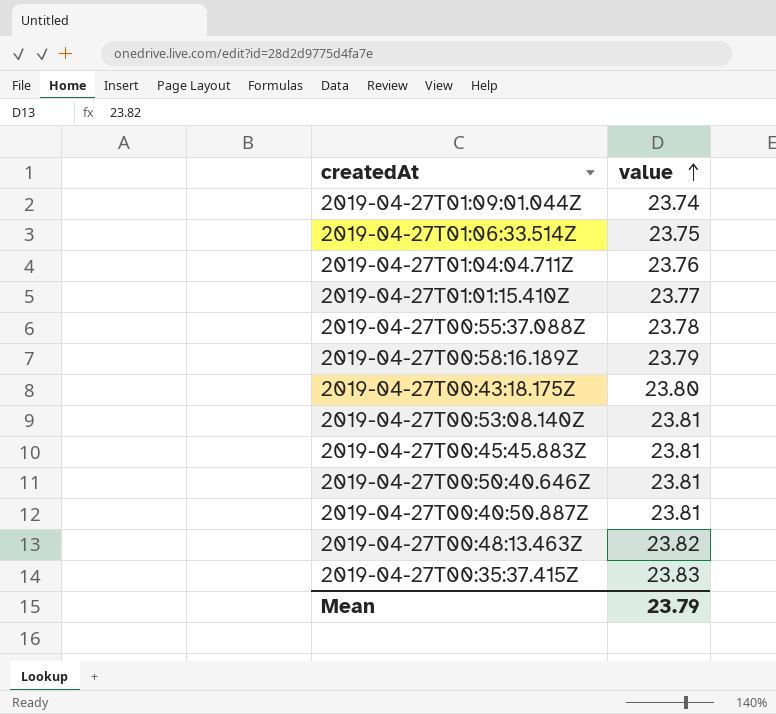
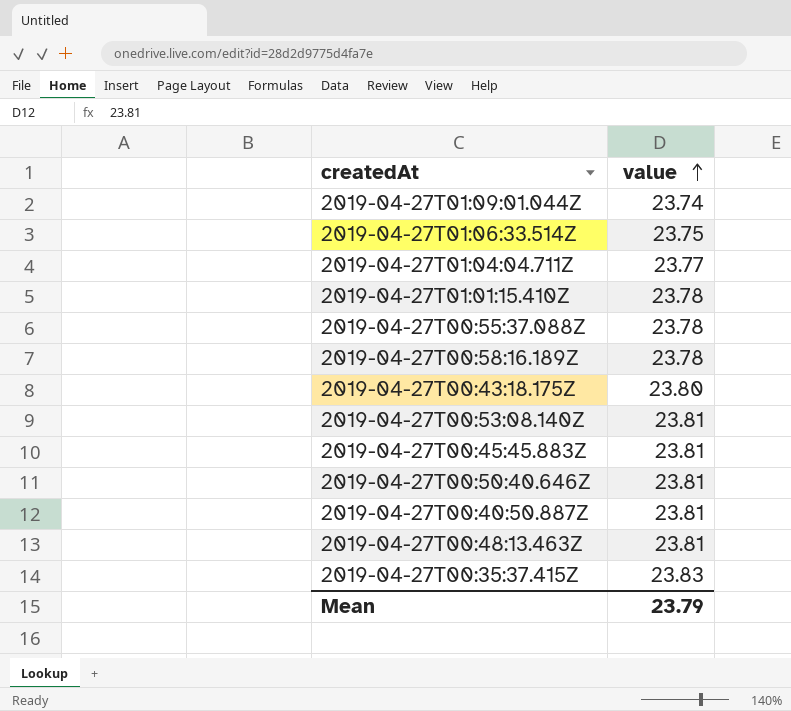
2019-04-27T01:04:04.711Z | value: 23.76 -> 23.77
2019-04-27T01:01:15.410Z | value: 23.77 -> 23.78
2019-04-27T00:58:16.189Z | value: 23.79 -> 23.78
2019-04-27T00:48:13.463Z | value: 23.82 -> 23.81

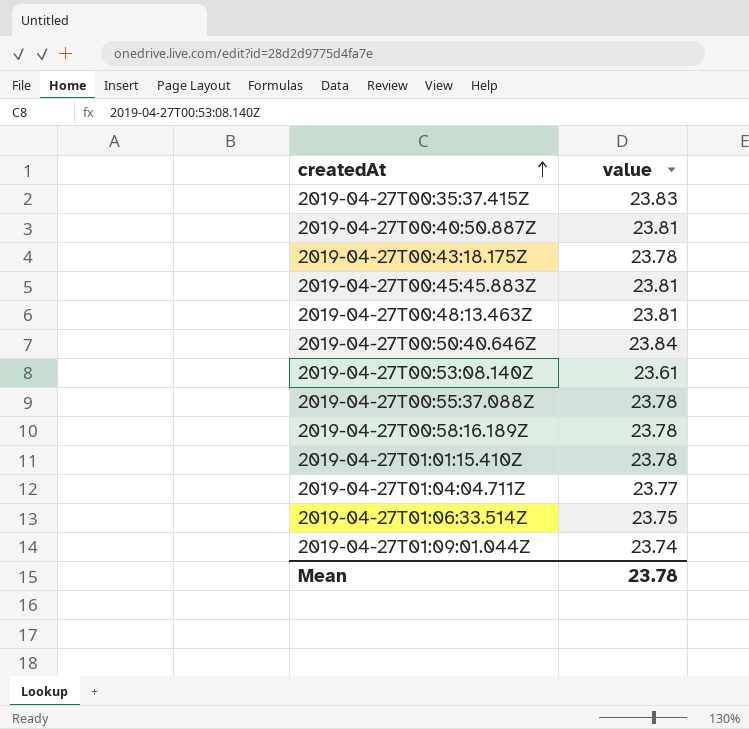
row order: value ascending -> createdAt ascending
2019-04-27T00:43:18.175Z | value: 23.80 -> 23.78
2019-04-27T00:50:40.646Z | value: 23.81 -> 23.84
2019-04-27T00:53:08.140Z | value: 23.81 -> 23.61
Mean | value: 23.79 -> 23.78

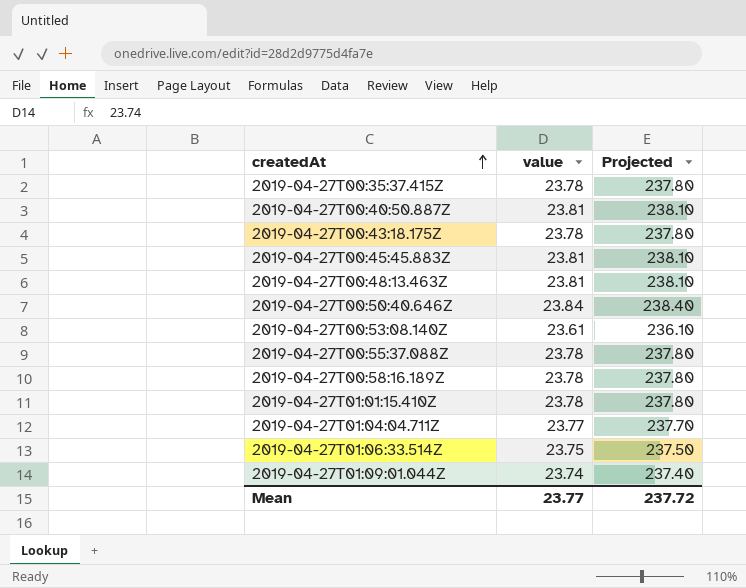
column Projected | formula: none -> [value] * 10
2019-04-27T00:35:37.415Z | value: 23.83 -> 23.78
Mean | value: 23.78 -> 23.77

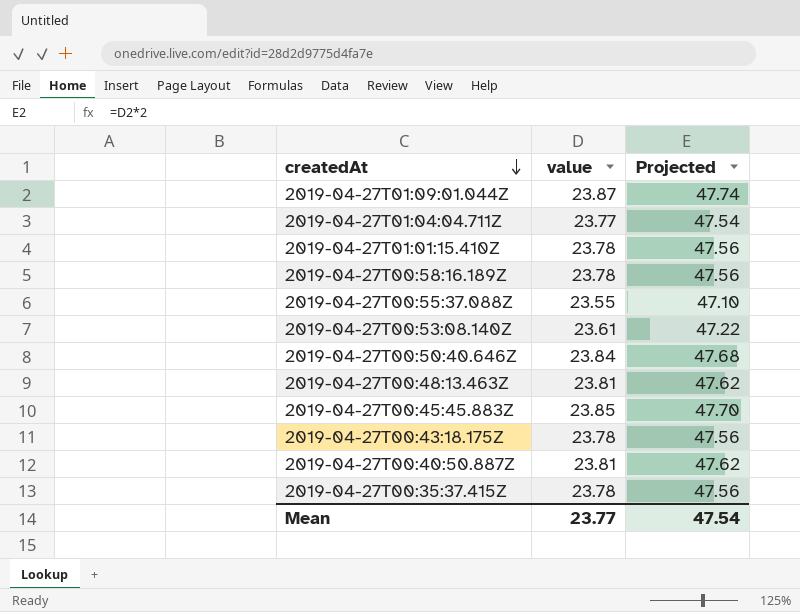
row order: createdAt ascending -> createdAt descending
column Projected | formula: [value] * 10 -> [value] * 2
row 2019-04-27T01:06:33.514Z: 23.75 | 237.50 -> none
2019-04-27T01:09:01.044Z | value: 23.74 -> 23.87
2019-04-27T00:55:37.088Z | value: 23.78 -> 23.55
2019-04-27T00:45:45.883Z | value: 23.81 -> 23.85
Mean | Projected: 237.72 -> 47.54

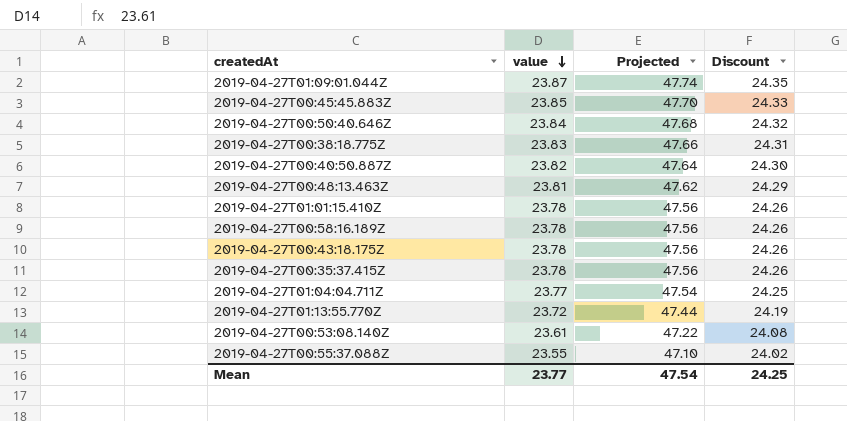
row order: createdAt descending -> value descending
column Discount | formula: none -> [value] * 1.02
row 2019-04-27T00:38:18.775Z: none -> 23.83 | 47.66 | 24.31
2019-04-27T00:40:50.887Z | value: 23.81 -> 23.82
2019-04-27T00:40:50.887Z | Projected: 47.62 -> 47.64
row 2019-04-27T01:13:55.770Z: none -> 23.72 | 47.44 | 24.19

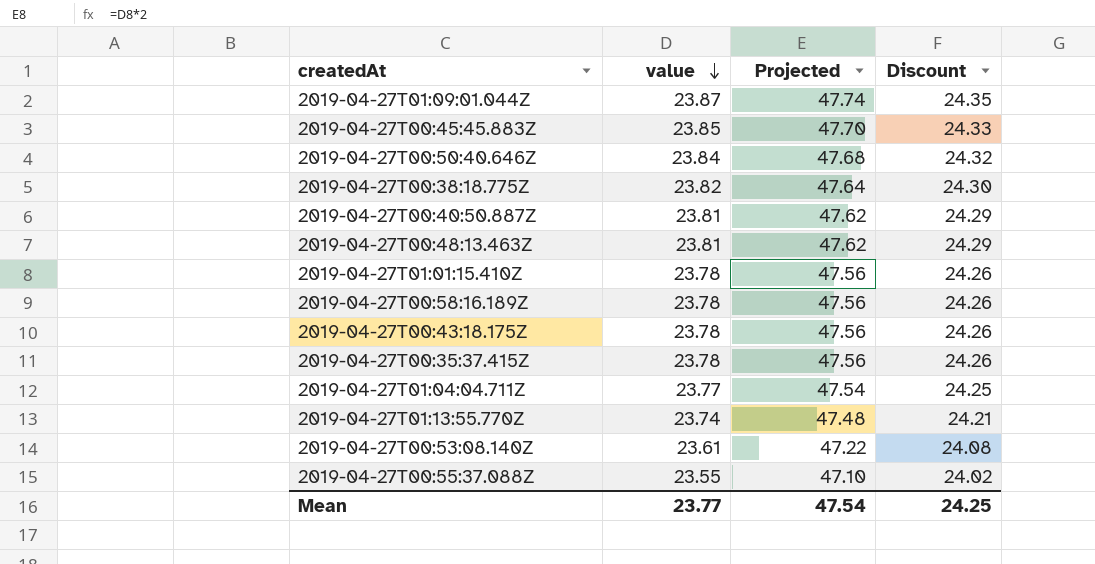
2019-04-27T00:38:18.775Z | value: 23.83 -> 23.82
2019-04-27T00:38:18.775Z | Projected: 47.66 -> 47.64
2019-04-27T00:38:18.775Z | Discount: 24.31 -> 24.30
2019-04-27T00:40:50.887Z | value: 23.82 -> 23.81
2019-04-27T00:40:50.887Z | Projected: 47.64 -> 47.62
2019-04-27T00:40:50.887Z | Discount: 24.30 -> 24.29
2019-04-27T01:13:55.770Z | value: 23.72 -> 23.74
2019-04-27T01:13:55.770Z | Projected: 47.44 -> 47.48
2019-04-27T01:13:55.770Z | Discount: 24.19 -> 24.21

